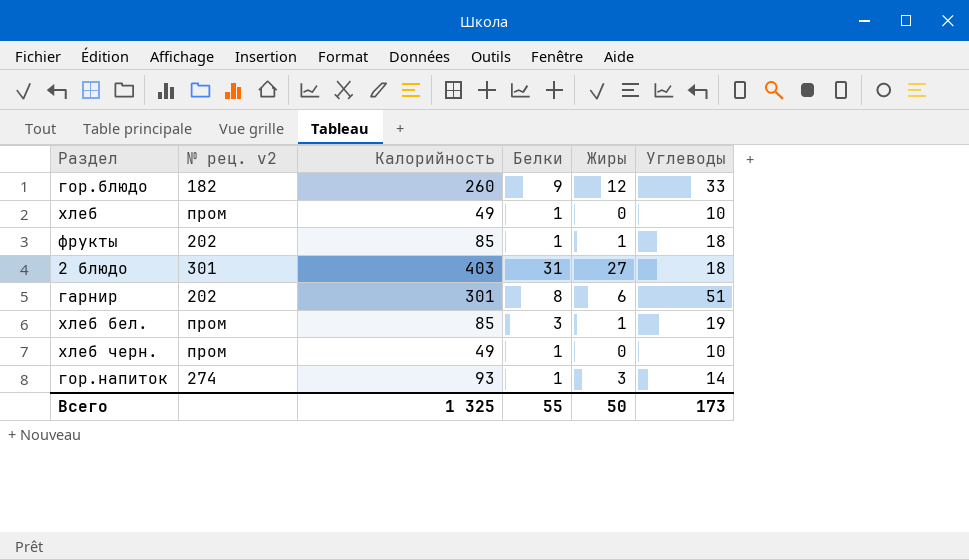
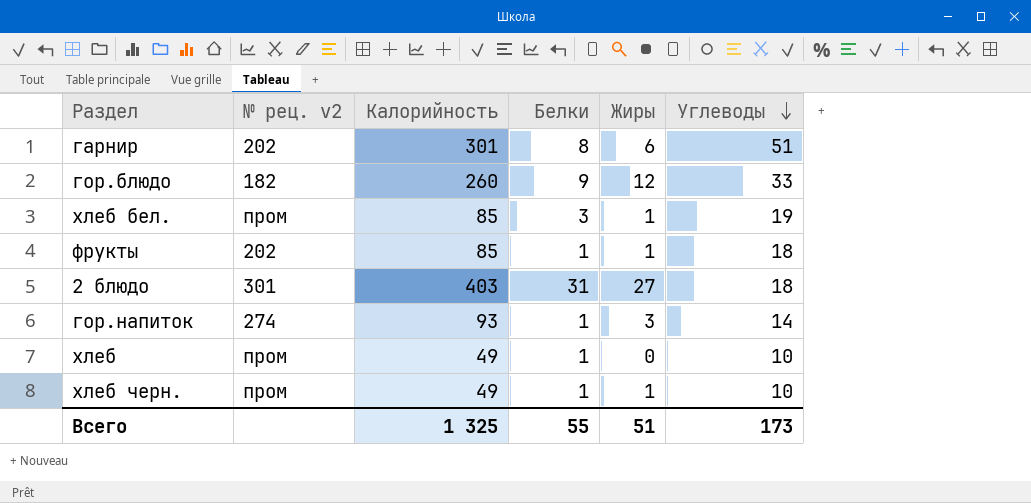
row order: none -> Углеводы descending
хлеб черн. | Жиры: 0 -> 1
Всего | Жиры: 50 -> 51

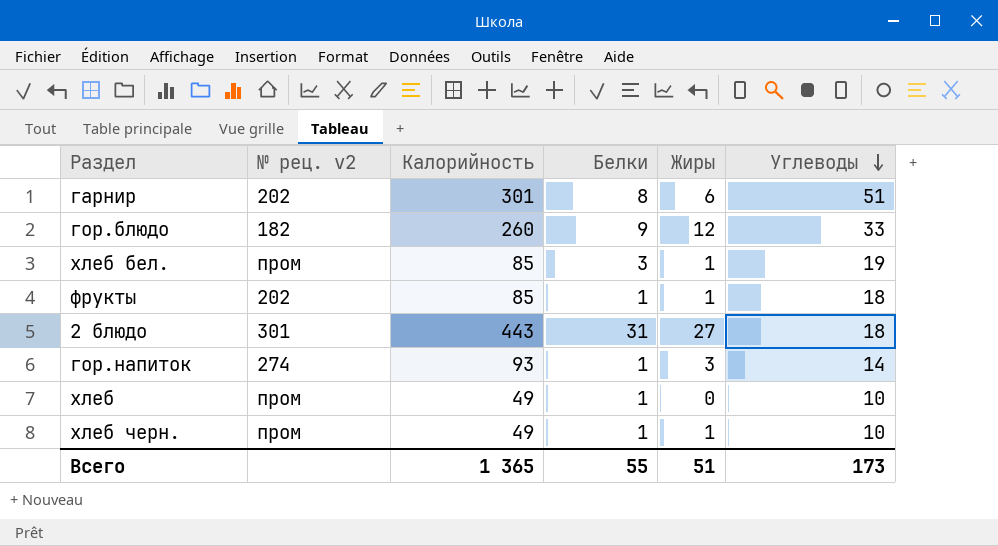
2 блюдо | Калорийность: 403 -> 443
Всего | Калорийность: 1 325 -> 1 365

